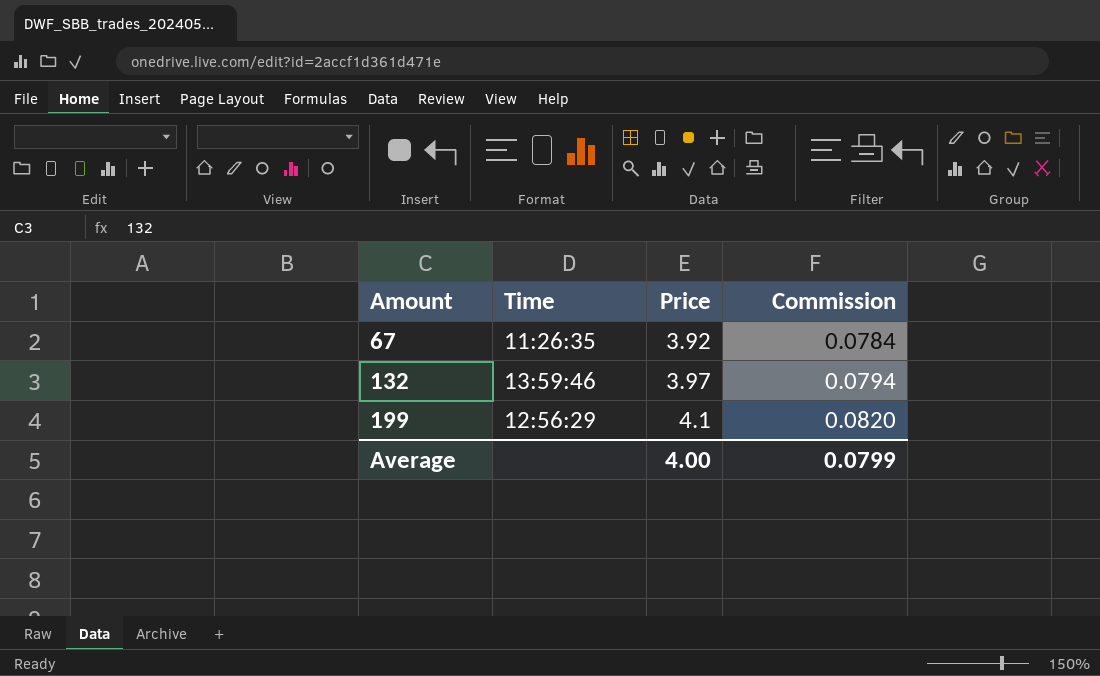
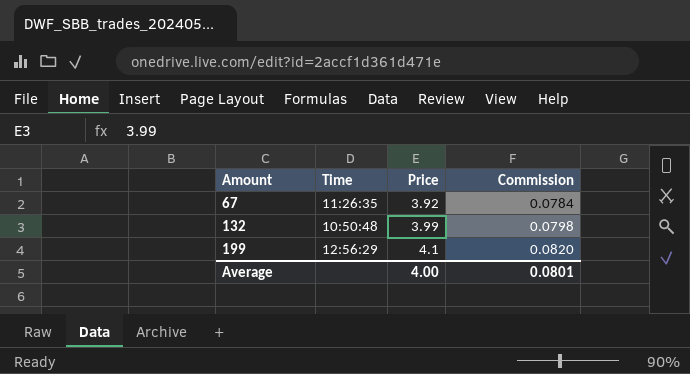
132 | Time: 13:59:46 -> 10:50:48
132 | Price: 3.97 -> 3.99
132 | Commission: 0.0794 -> 0.0798
Average | Commission: 0.0799 -> 0.0801

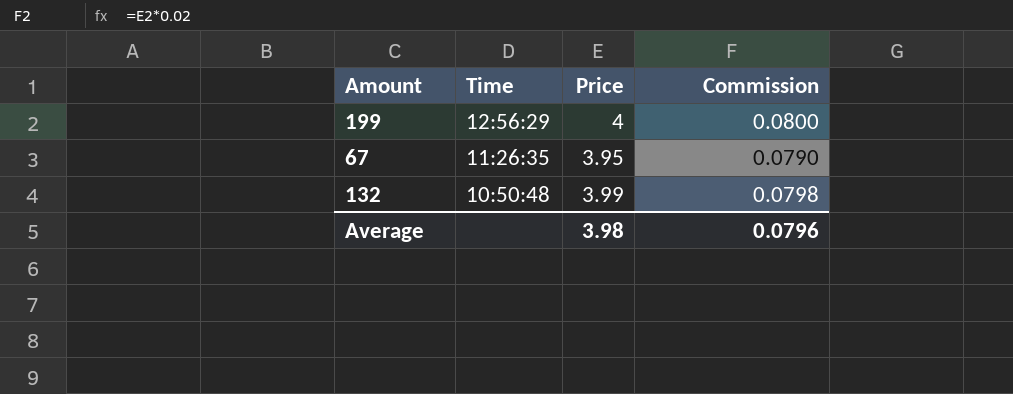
row order: Amount ascending -> Time descending
199 | Price: 4.1 -> 4
199 | Commission: 0.0820 -> 0.0800
67 | Price: 3.92 -> 3.95
67 | Commission: 0.0784 -> 0.0790
Average | Price: 4.00 -> 3.98
Average | Commission: 0.0801 -> 0.0796

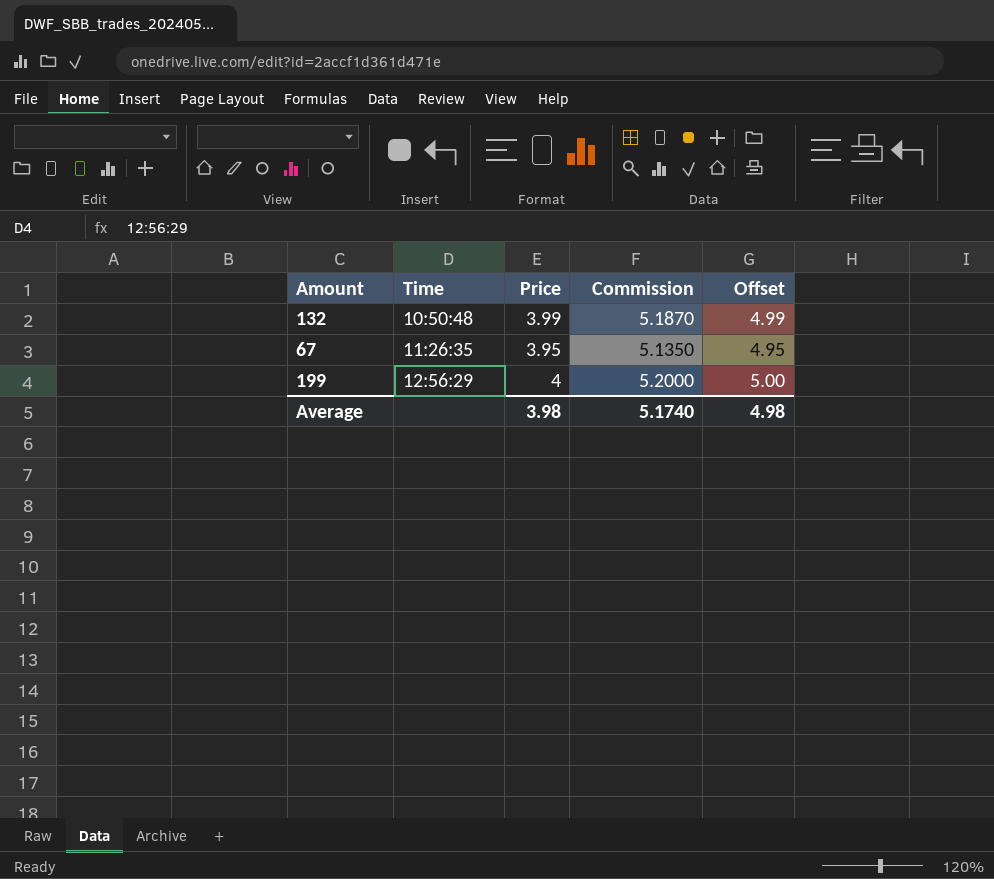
row order: Time descending -> Time ascending
column Commission | formula: [Price] * 0.02 -> [Price] * 1.3
column Offset | formula: none -> [Price] + 1
Average | Commission: 0.0796 -> 5.1740

